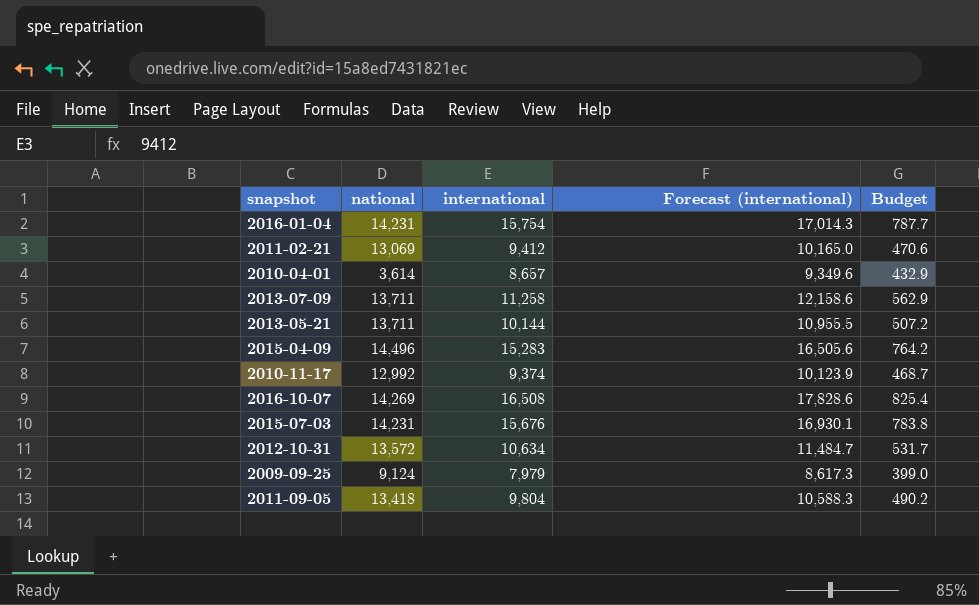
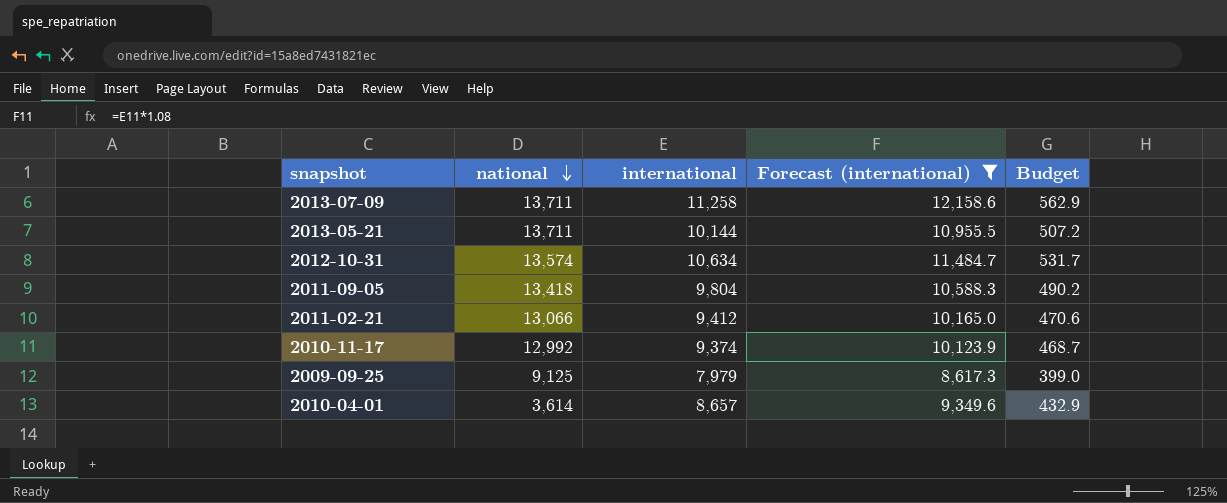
filter: none -> Forecast (international) <= 12,158.6
row order: none -> national descending
2012-10-31 | national: 13,572 -> 13,574
2011-02-21 | national: 13,069 -> 13,066
2009-09-25 | national: 9,124 -> 9,125

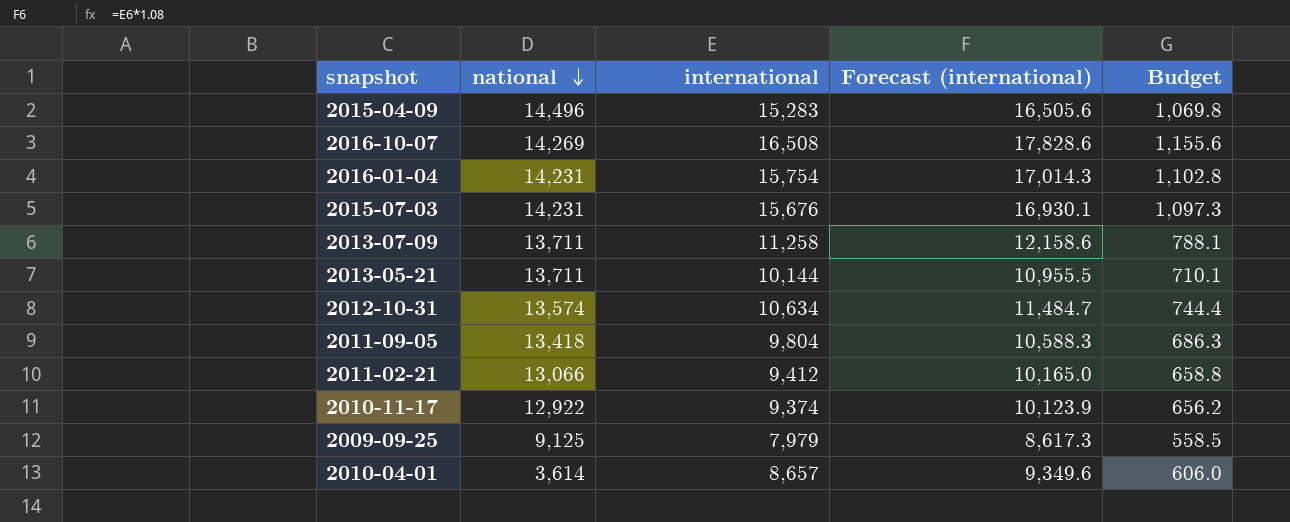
filter: Forecast (international) <= 12,158.6 -> none
column Budget | formula: [international] * 0.05 -> [international] * 0.07
2010-11-17 | national: 12,992 -> 12,922

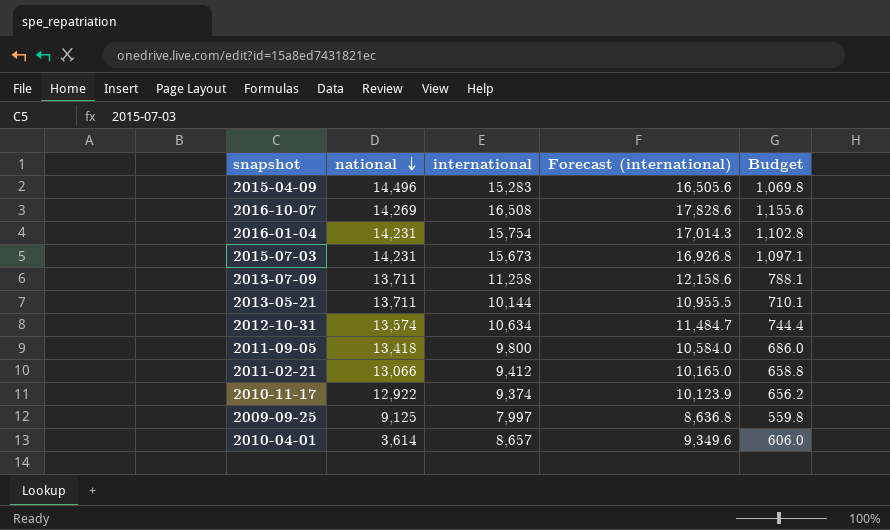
2015-07-03 | international: 15,676 -> 15,673
2015-07-03 | Forecast (international): 16,930.1 -> 16,926.8
2015-07-03 | Budget: 1,097.3 -> 1,097.1
2011-09-05 | international: 9,804 -> 9,800
2011-09-05 | Forecast (international): 10,588.3 -> 10,584.0
2011-09-05 | Budget: 686.3 -> 686.0
2009-09-25 | international: 7,979 -> 7,997
2009-09-25 | Forecast (international): 8,617.3 -> 8,636.8
2009-09-25 | Budget: 558.5 -> 559.8

